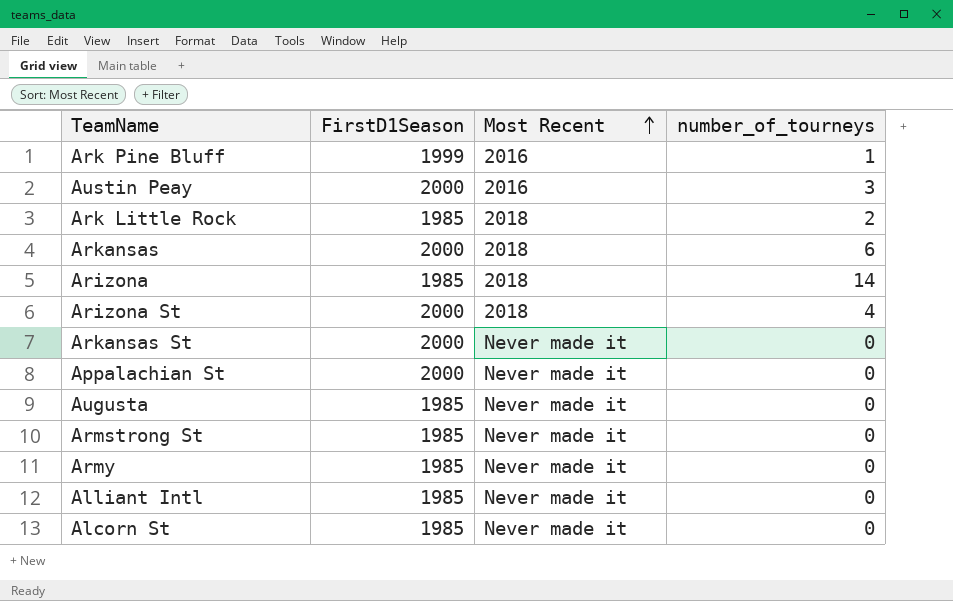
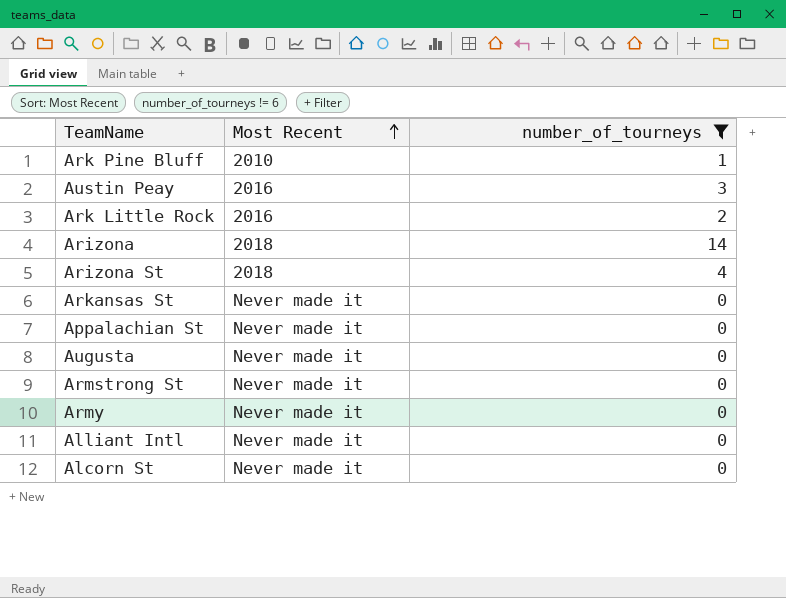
filter: none -> number_of_tourneys != 6
column FirstD1Season | position: 2 -> none
Ark Pine Bluff | Most Recent: 2016 -> 2010
Ark Little Rock | Most Recent: 2018 -> 2016

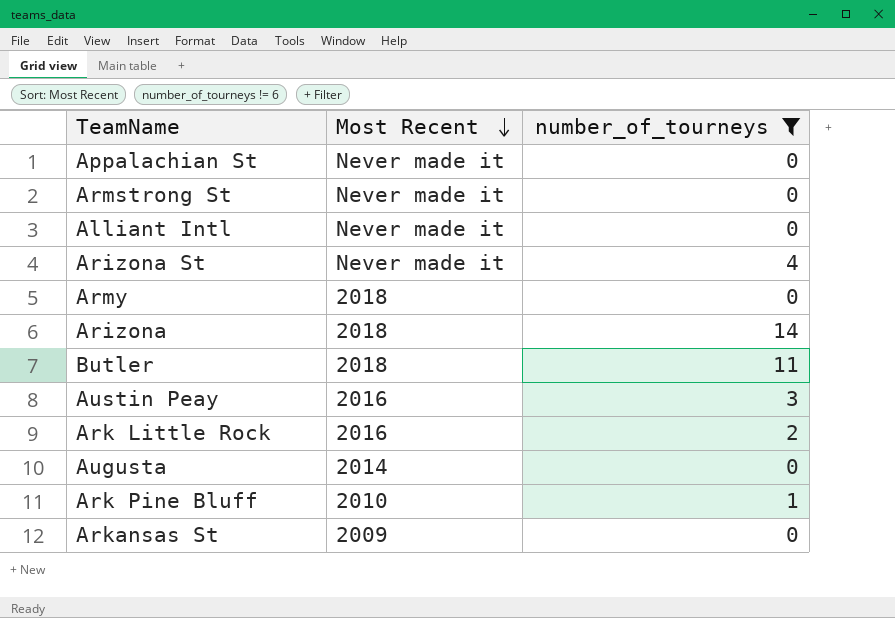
row order: Most Recent ascending -> Most Recent descending
row Alcorn St: Never made it | 0 -> none
Arizona St | Most Recent: 2018 -> Never made it
Army | Most Recent: Never made it -> 2018
row Butler: none -> 2018 | 11
Augusta | Most Recent: Never made it -> 2014
Arkansas St | Most Recent: Never made it -> 2009

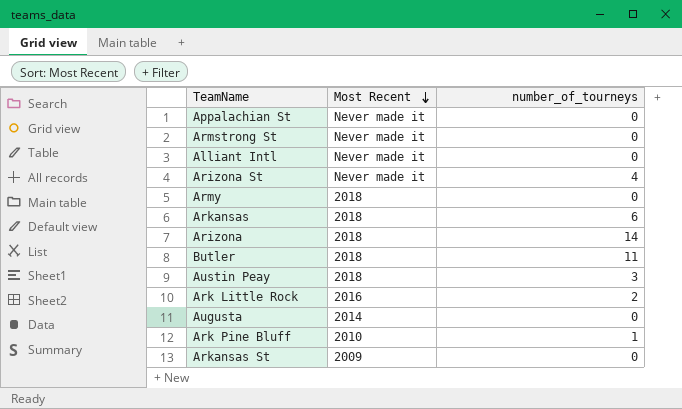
filter: number_of_tourneys != 6 -> none
Austin Peay | Most Recent: 2016 -> 2018

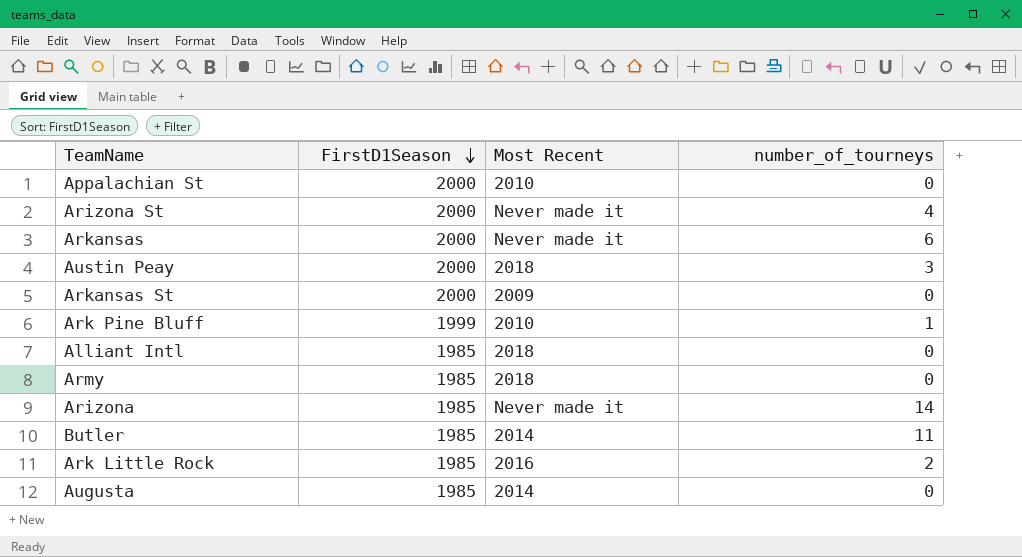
row order: Most Recent descending -> FirstD1Season descending
column FirstD1Season | position: none -> 2
row Armstrong St: Never made it | 0 -> none
Appalachian St | Most Recent: Never made it -> 2010
Arkansas | Most Recent: 2018 -> Never made it
Alliant Intl | Most Recent: Never made it -> 2018
Arizona | Most Recent: 2018 -> Never made it
Butler | Most Recent: 2018 -> 2014

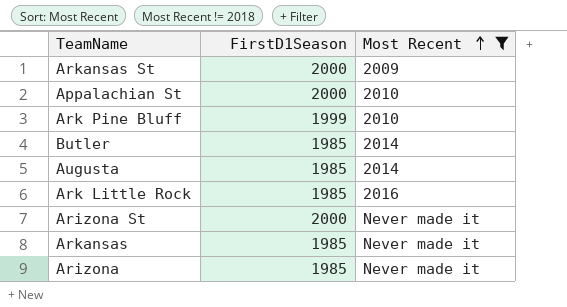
filter: none -> Most Recent != 2018
row order: FirstD1Season descending -> Most Recent ascending
column number_of_tourneys | position: 4 -> none
Arkansas | FirstD1Season: 2000 -> 1985

